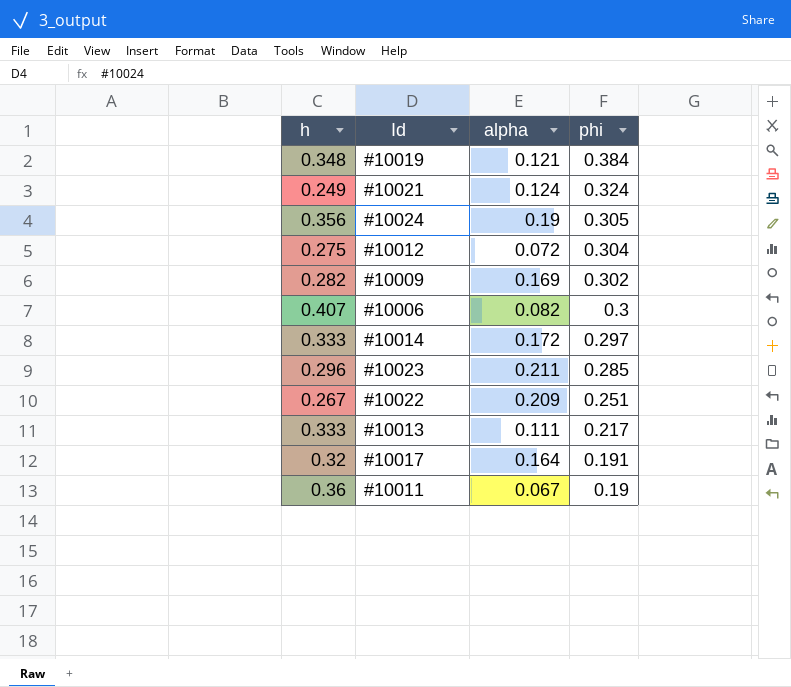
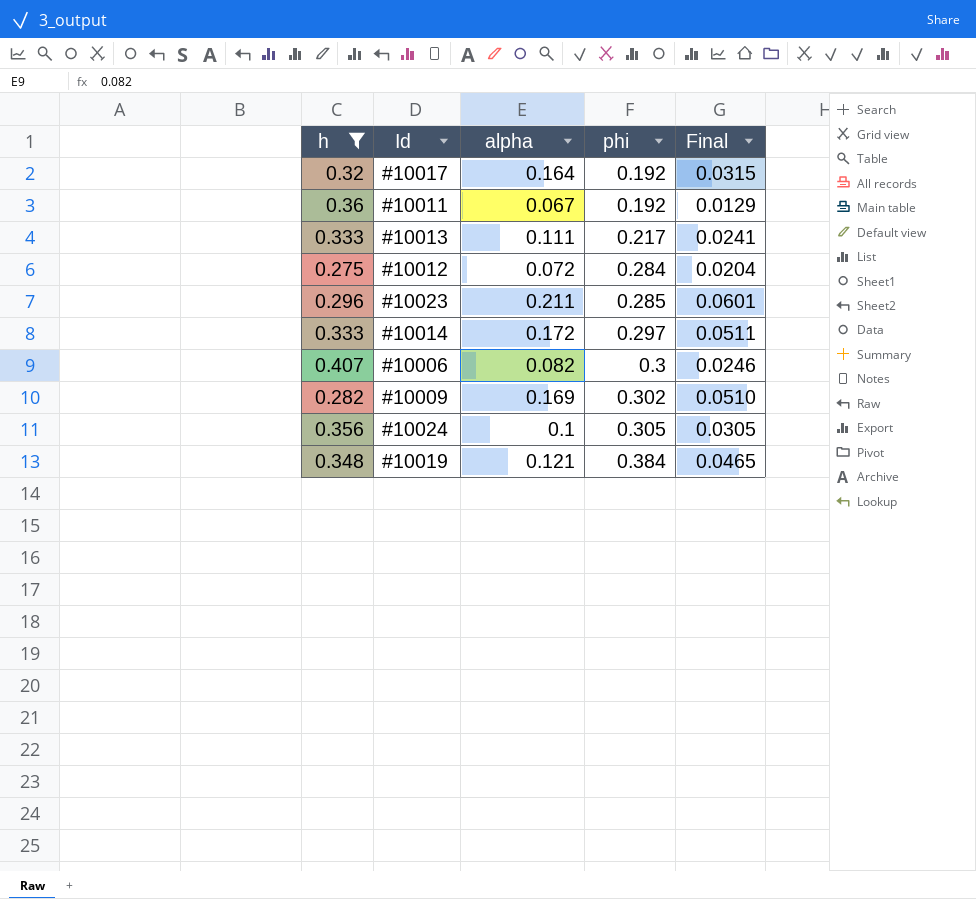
filter: none -> h >= 0.275
row order: phi descending -> phi ascending
column Final | formula: none -> [alpha] * [phi]
#10017 | phi: 0.191 -> 0.192
#10011 | phi: 0.19 -> 0.192
#10012 | phi: 0.304 -> 0.284
#10024 | alpha: 0.19 -> 0.1

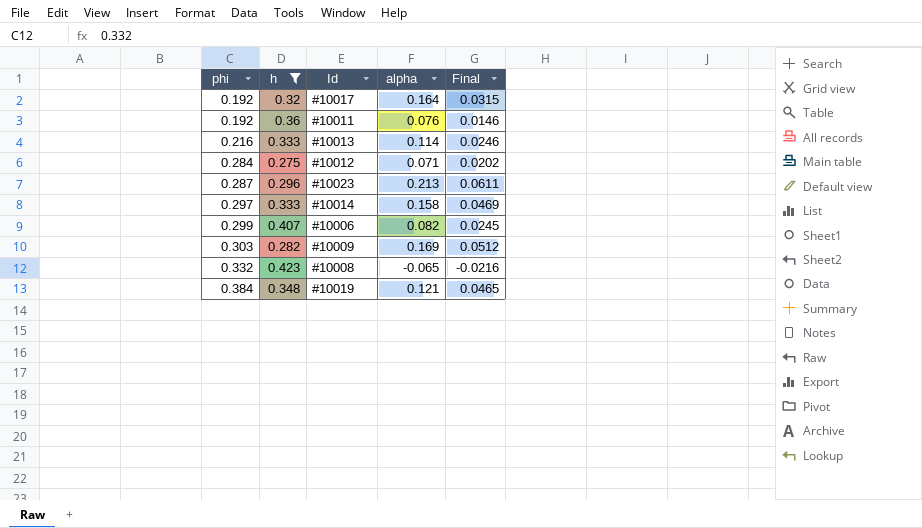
column phi | position: 4 -> 1
row #10024: 0.356 | 0.1 | 0.305 | 0.0305 -> none
#10011 | alpha: 0.067 -> 0.076
#10011 | Final: 0.0129 -> 0.0146
#10013 | phi: 0.217 -> 0.216
#10013 | alpha: 0.111 -> 0.114
#10013 | Final: 0.0241 -> 0.0246
#10012 | alpha: 0.072 -> 0.071
#10012 | Final: 0.0204 -> 0.0202
#10023 | phi: 0.285 -> 0.287
#10023 | alpha: 0.211 -> 0.213
#10023 | Final: 0.0601 -> 0.0611
#10014 | alpha: 0.172 -> 0.158
#10014 | Final: 0.0511 -> 0.0469
#10006 | phi: 0.3 -> 0.299
#10006 | Final: 0.0246 -> 0.0245
#10009 | phi: 0.302 -> 0.303
#10009 | Final: 0.0510 -> 0.0512
row #10008: none -> 0.332 | 0.423 | -0.065 | -0.0216

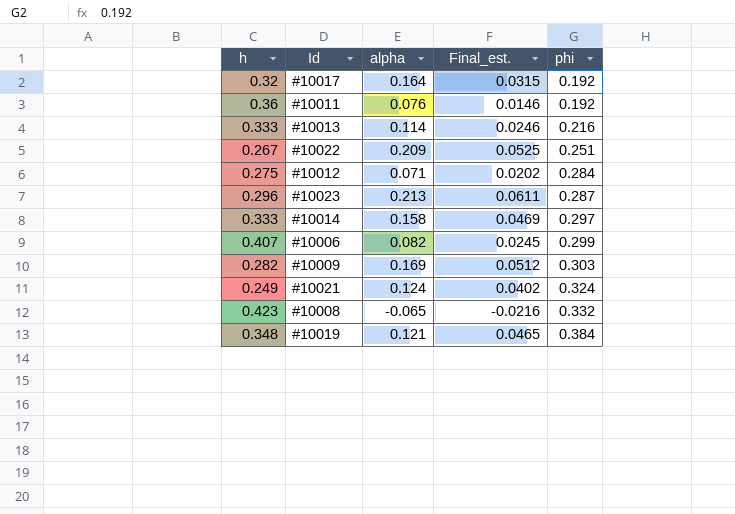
filter: h >= 0.275 -> none
column name: Final -> Final_est.
column phi | position: 1 -> 5

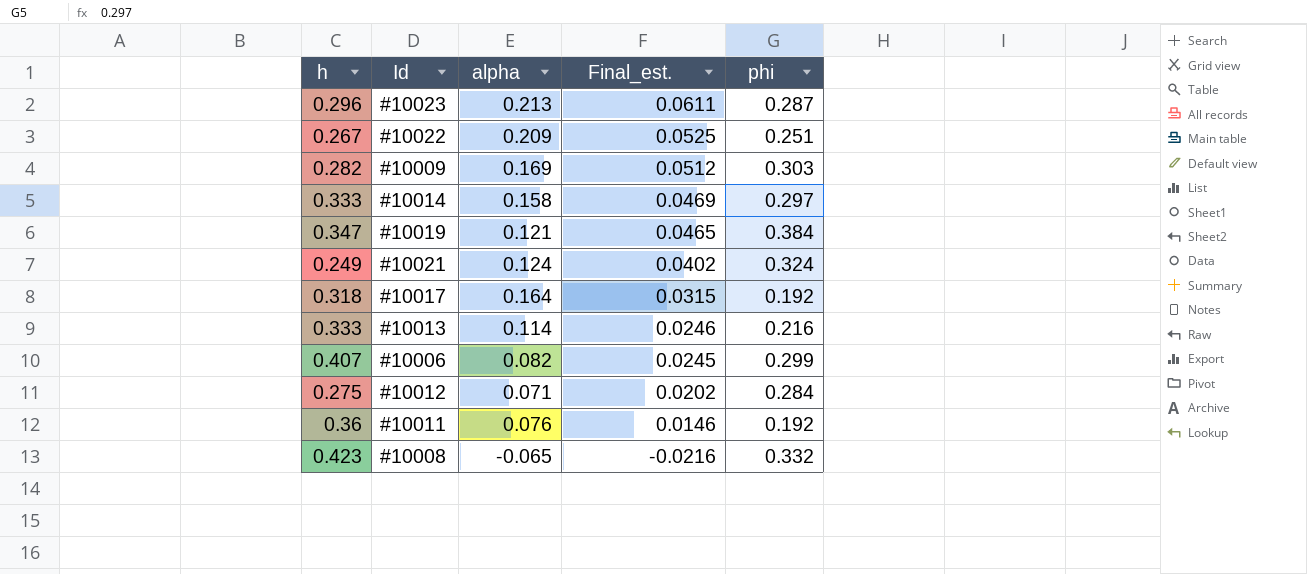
row order: phi ascending -> Final_est. descending
#10019 | h: 0.348 -> 0.347
#10017 | h: 0.32 -> 0.318

